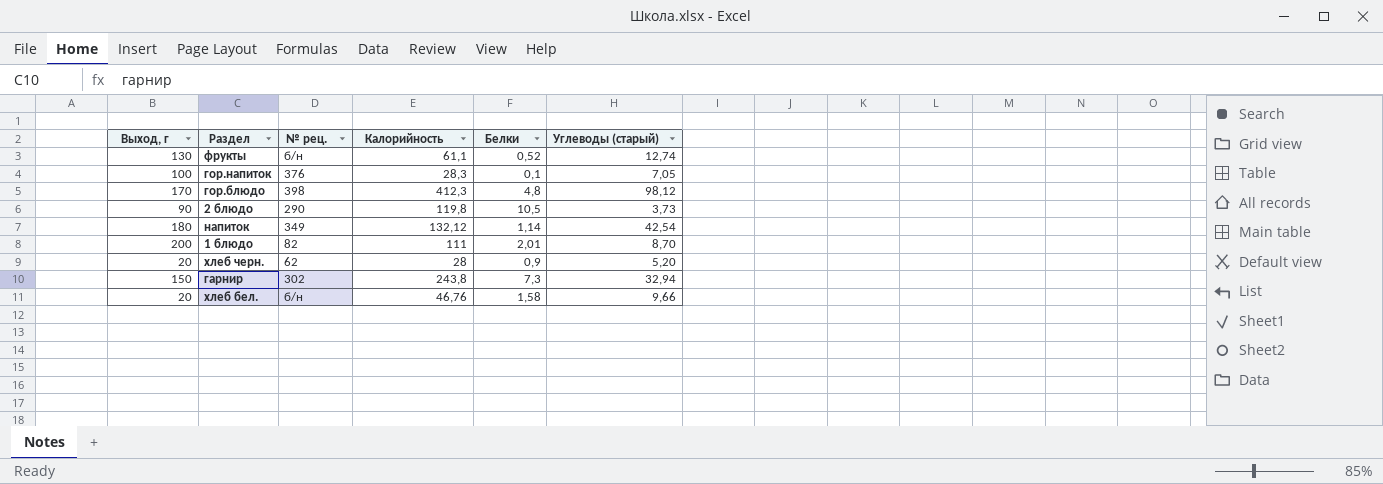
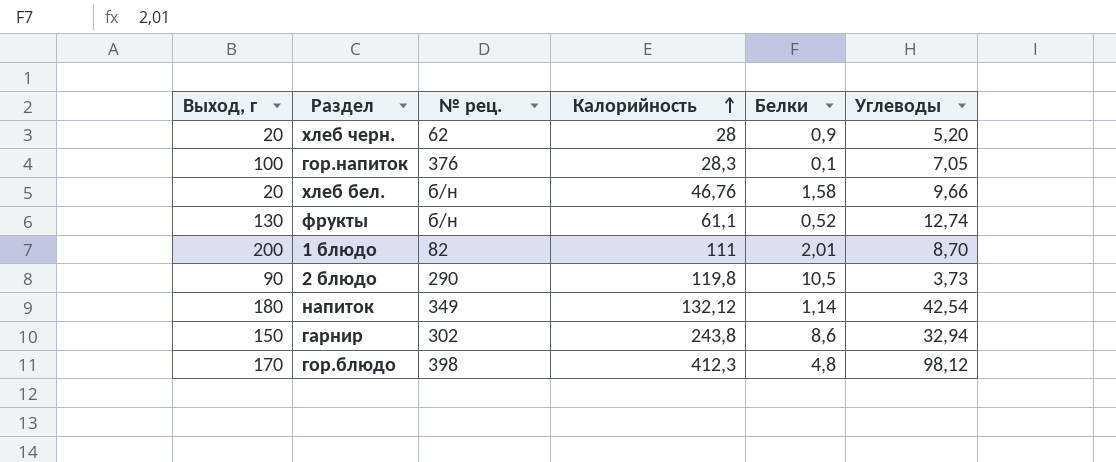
row order: none -> Калорийность ascending
column name: Углеводы (старый) -> Углеводы
гарнир | Белки: 7,3 -> 8,6

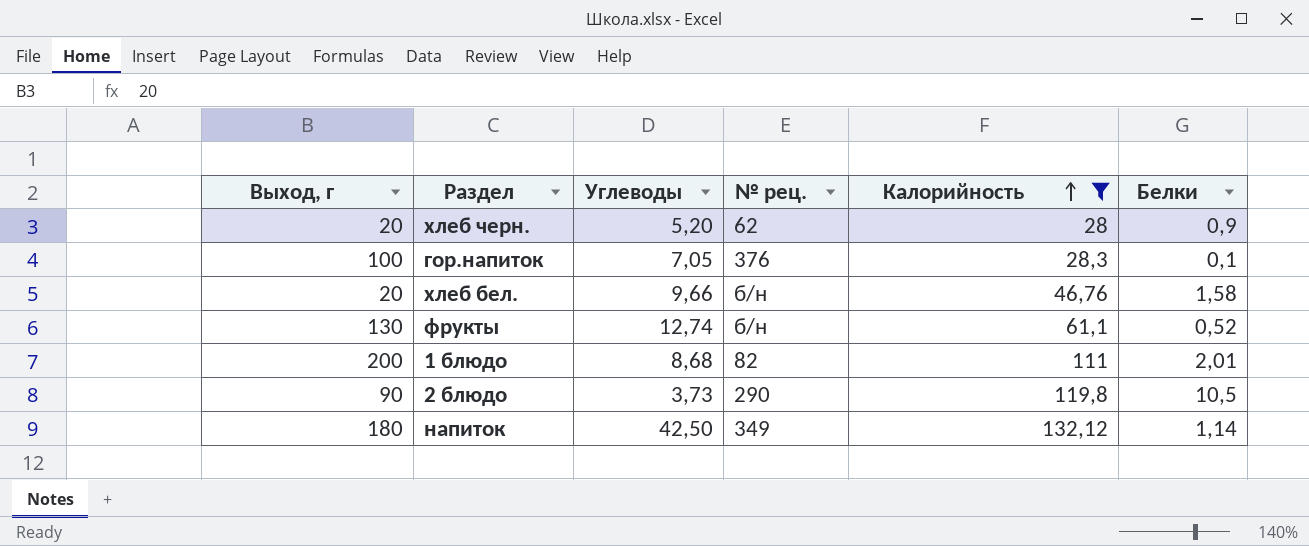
filter: none -> Калорийность <= 132,12
column Углеводы | position: 6 -> 3
1 блюдо | Углеводы: 8,70 -> 8,68
напиток | Углеводы: 42,54 -> 42,50

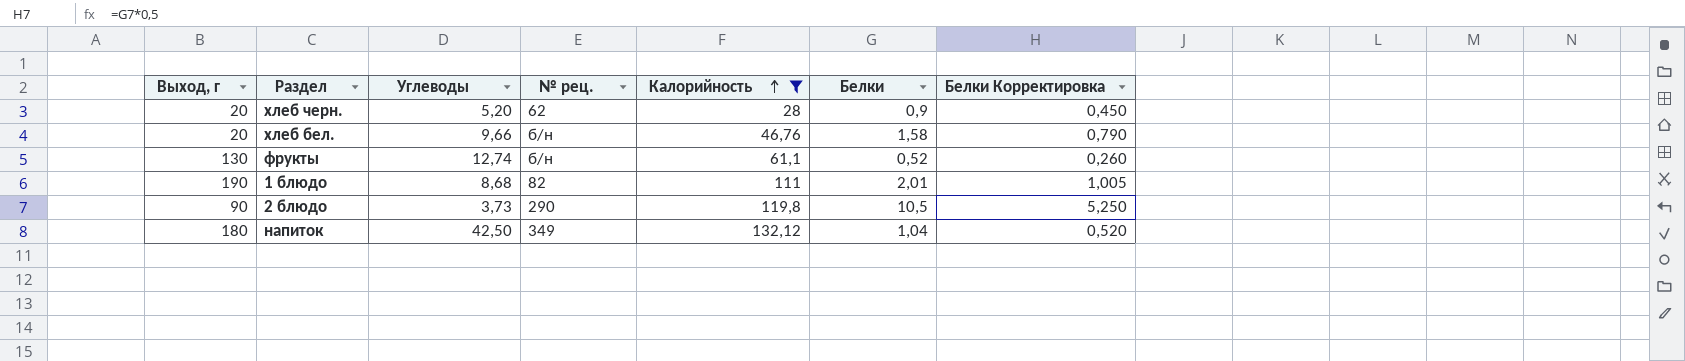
column Белки Корректировка | formula: none -> [Белки] * 0,5
row гор.напиток: 100 | 7,05 | 376 | 28,3 | 0,1 -> none
1 блюдо | Выход, г: 200 -> 190
напиток | Белки: 1,14 -> 1,04

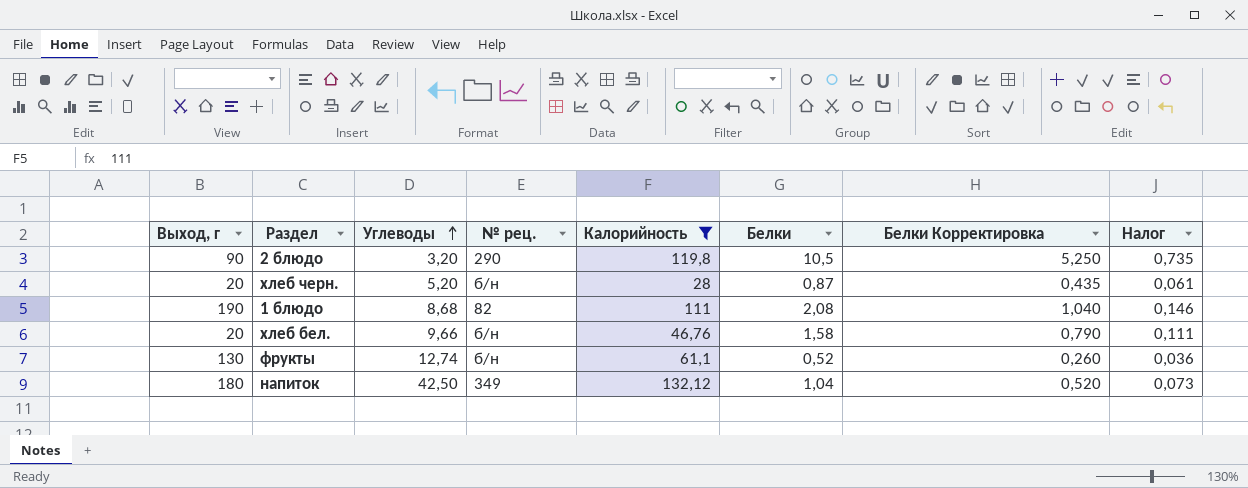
row order: Калорийность ascending -> Углеводы ascending
column Налог | formula: none -> [Белки] * 0,07
2 блюдо | Углеводы: 3,73 -> 3,20
хлеб черн. | № рец.: 62 -> б/н
хлеб черн. | Белки: 0,9 -> 0,87
хлеб черн. | Белки Корректировка: 0,450 -> 0,435
1 блюдо | Белки: 2,01 -> 2,08
1 блюдо | Белки Корректировка: 1,005 -> 1,040

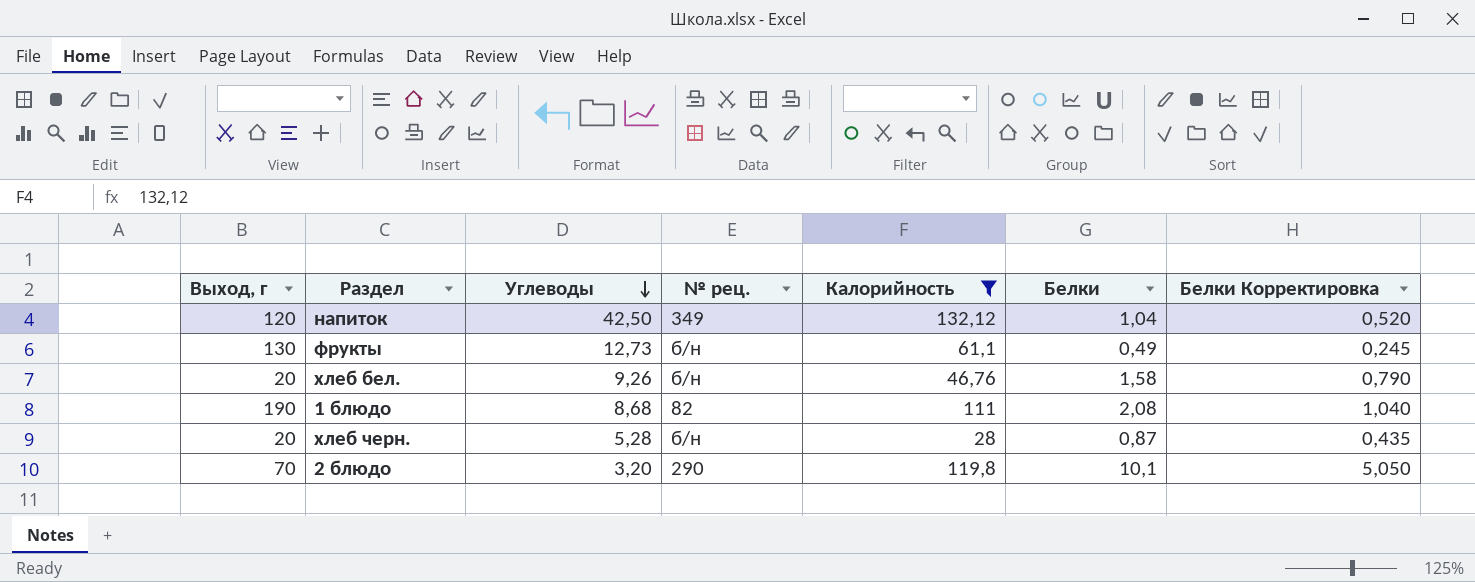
row order: Углеводы ascending -> Углеводы descending
column Налог | formula: [Белки] * 0,07 -> none
напиток | Выход, г: 180 -> 120
фрукты | Углеводы: 12,74 -> 12,73
фрукты | Белки: 0,52 -> 0,49
фрукты | Белки Корректировка: 0,260 -> 0,245
хлеб бел. | Углеводы: 9,66 -> 9,26
хлеб черн. | Углеводы: 5,20 -> 5,28
2 блюдо | Выход, г: 90 -> 70
2 блюдо | Белки: 10,5 -> 10,1
2 блюдо | Белки Корректировка: 5,250 -> 5,050

